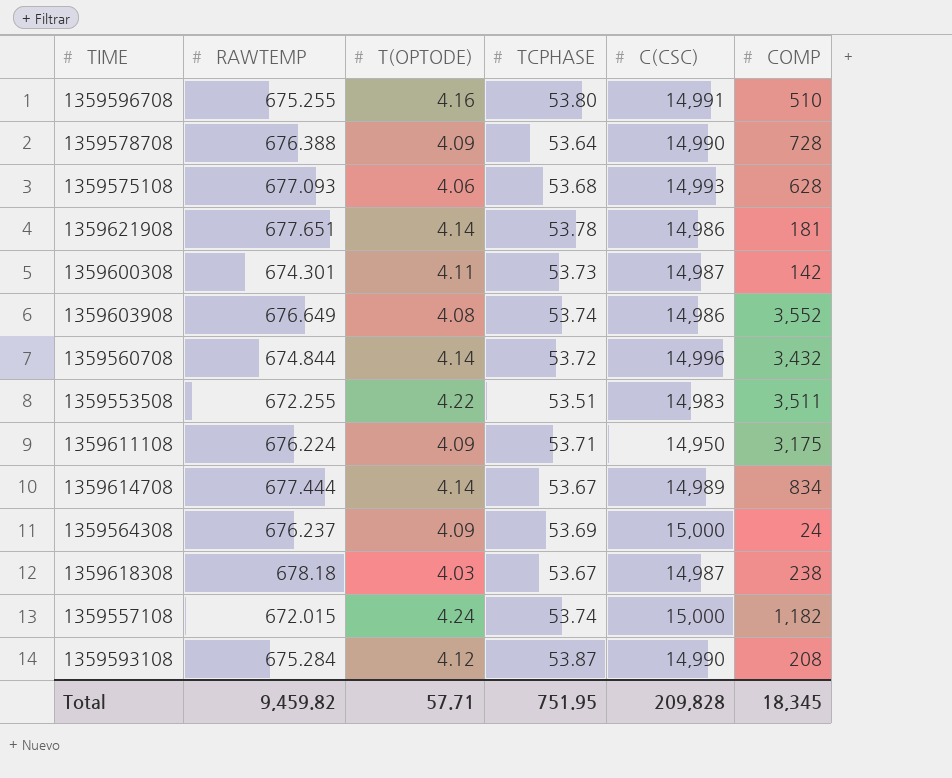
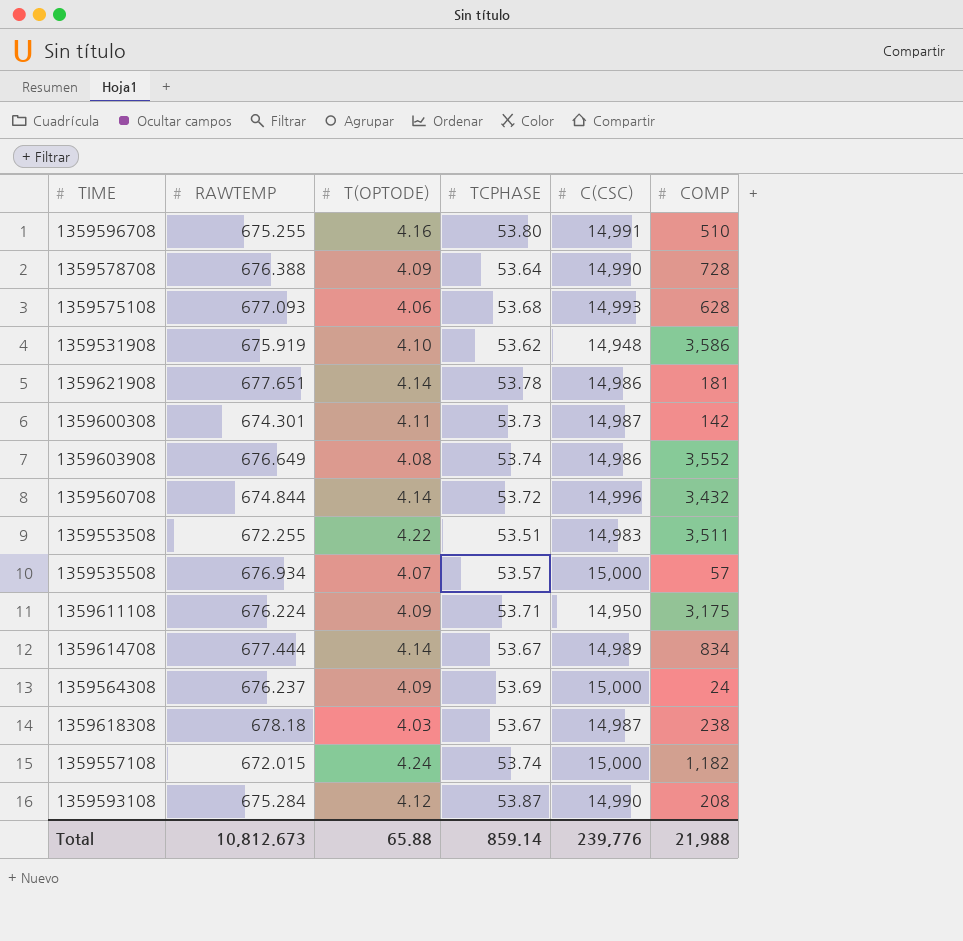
row 1359531908: none -> 675.919 | 4.10 | 53.62 | 14,948 | 3,586
row 1359535508: none -> 676.934 | 4.07 | 53.57 | 15,000 | 57
Total | RAWTEMP: 9,459.82 -> 10,812.673
Total | T(OPTODE): 57.71 -> 65.88
Total | TCPHASE: 751.95 -> 859.14
Total | C(CSC): 209,828 -> 239,776
Total | COMP: 18,345 -> 21,988

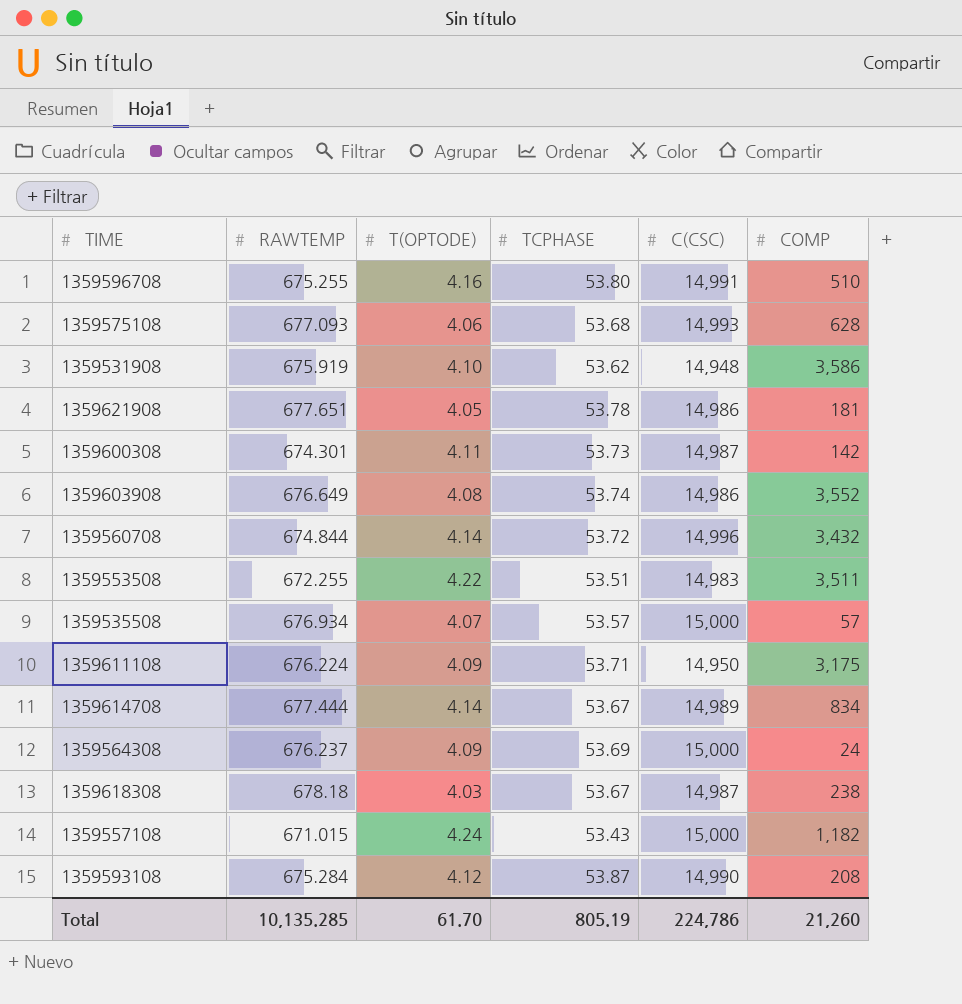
row 1359578708: 676.388 | 4.09 | 53.64 | 14,990 | 728 -> none
1359621908 | T(OPTODE): 4.14 -> 4.05
1359557108 | RAWTEMP: 672.015 -> 671.015
1359557108 | TCPHASE: 53.74 -> 53.43
Total | RAWTEMP: 10,812.673 -> 10,135.285
Total | T(OPTODE): 65.88 -> 61.70
Total | TCPHASE: 859.14 -> 805.19
Total | C(CSC): 239,776 -> 224,786
Total | COMP: 21,988 -> 21,260

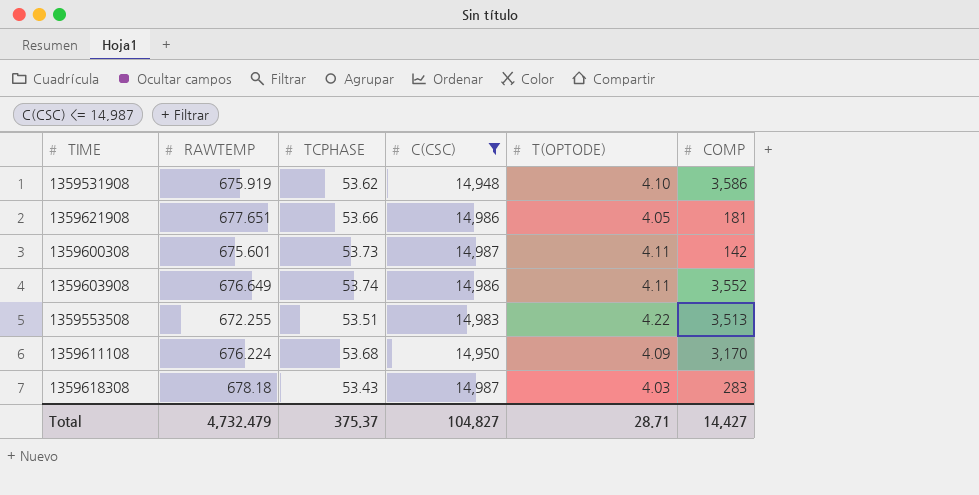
filter: none -> C(CSC) <= 14,987
column T(OPTODE) | position: 3 -> 5
1359621908 | TCPHASE: 53.78 -> 53.66
1359600308 | RAWTEMP: 674.301 -> 675.601
1359603908 | T(OPTODE): 4.08 -> 4.11
1359553508 | COMP: 3,511 -> 3,513
1359611108 | TCPHASE: 53.71 -> 53.68
1359611108 | COMP: 3,175 -> 3,170
1359618308 | TCPHASE: 53.67 -> 53.43
1359618308 | COMP: 238 -> 283
Total | RAWTEMP: 10,135.285 -> 4,732.479
Total | TCPHASE: 805.19 -> 375.37
Total | C(CSC): 224,786 -> 104,827
Total | T(OPTODE): 61.70 -> 28.71
Total | COMP: 21,260 -> 14,427

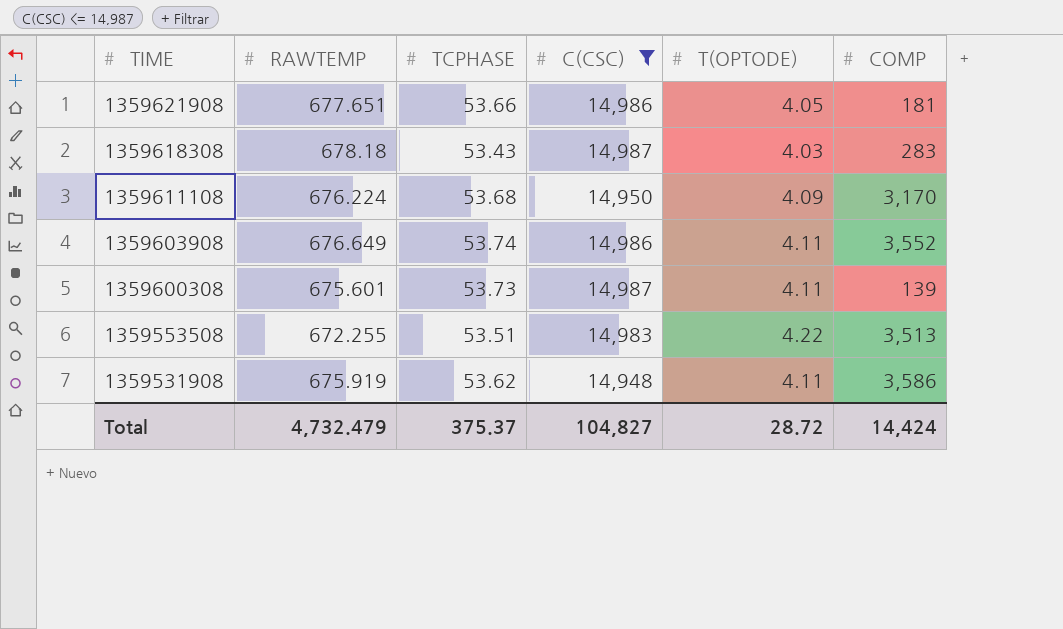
row order: none -> TIME descending
1359600308 | COMP: 142 -> 139
1359531908 | T(OPTODE): 4.10 -> 4.11
Total | T(OPTODE): 28.71 -> 28.72
Total | COMP: 14,427 -> 14,424

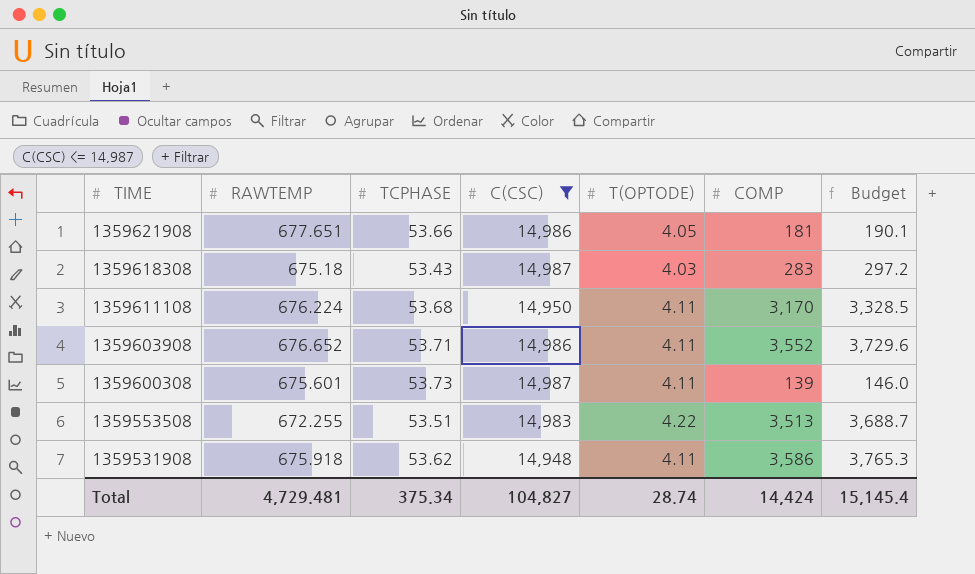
column Budget | formula: none -> [COMP] * 1.05
1359618308 | RAWTEMP: 678.18 -> 675.18
1359611108 | T(OPTODE): 4.09 -> 4.11
1359603908 | RAWTEMP: 676.649 -> 676.652
1359603908 | TCPHASE: 53.74 -> 53.71
1359531908 | RAWTEMP: 675.919 -> 675.918
Total | RAWTEMP: 4,732.479 -> 4,729.481
Total | TCPHASE: 375.37 -> 375.34
Total | T(OPTODE): 28.72 -> 28.74

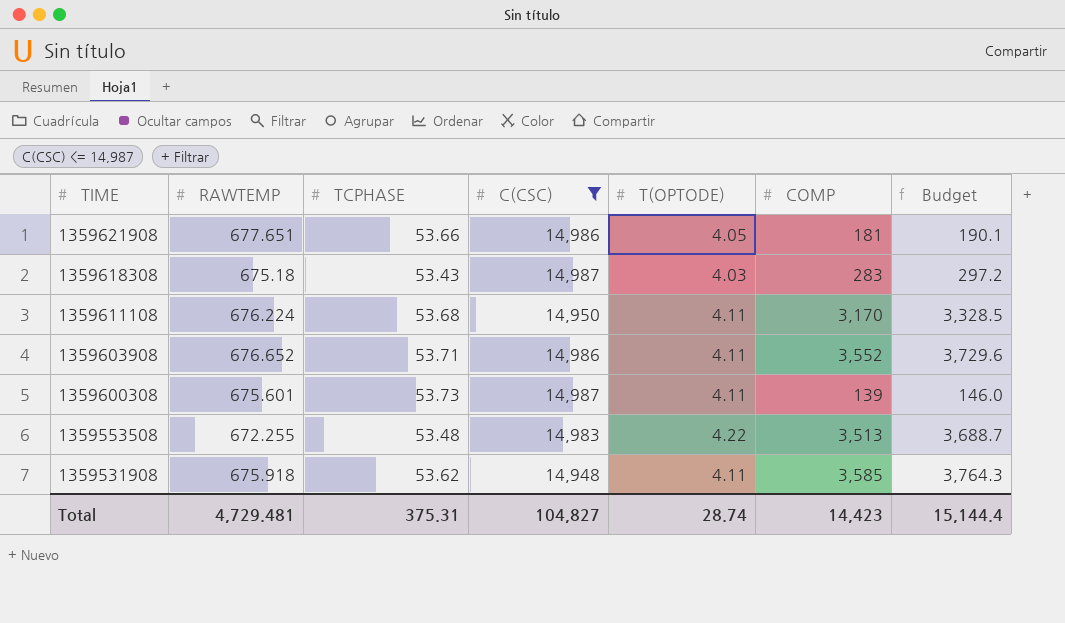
1359553508 | TCPHASE: 53.51 -> 53.48
1359531908 | COMP: 3,586 -> 3,585
1359531908 | Budget: 3,765.3 -> 3,764.3
Total | TCPHASE: 375.34 -> 375.31
Total | COMP: 14,424 -> 14,423
Total | Budget: 15,145.4 -> 15,144.4

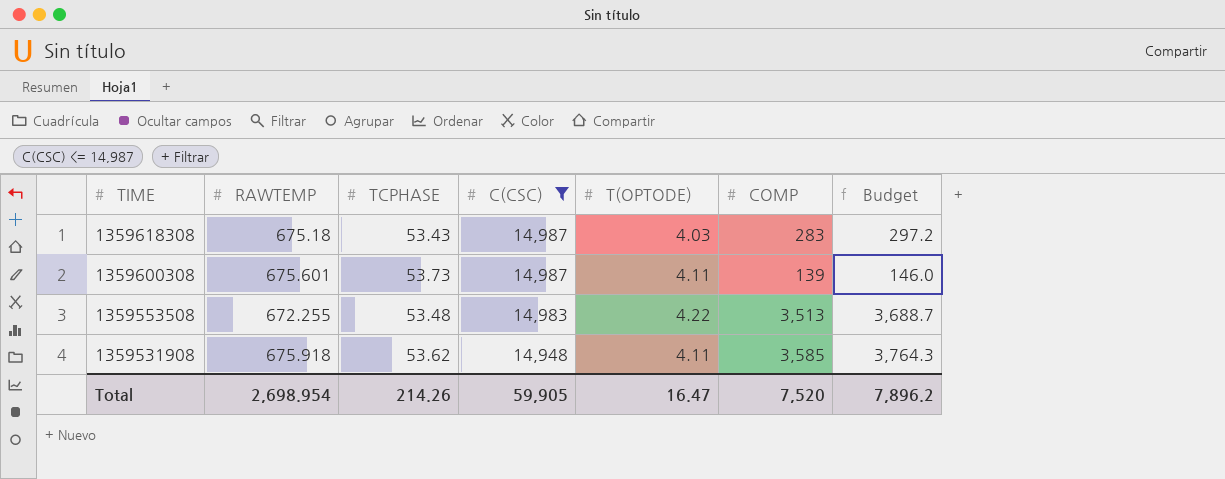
row 1359621908: 677.651 | 53.66 | 14,986 | 4.05 | 181 | 190.1 -> none
row 1359611108: 676.224 | 53.68 | 14,950 | 4.11 | 3,170 | 3,328.5 -> none
row 1359603908: 676.652 | 53.71 | 14,986 | 4.11 | 3,552 | 3,729.6 -> none
Total | RAWTEMP: 4,729.481 -> 2,698.954
Total | TCPHASE: 375.31 -> 214.26
Total | C(CSC): 104,827 -> 59,905
Total | T(OPTODE): 28.74 -> 16.47
Total | COMP: 14,423 -> 7,520
Total | Budget: 15,144.4 -> 7,896.2

